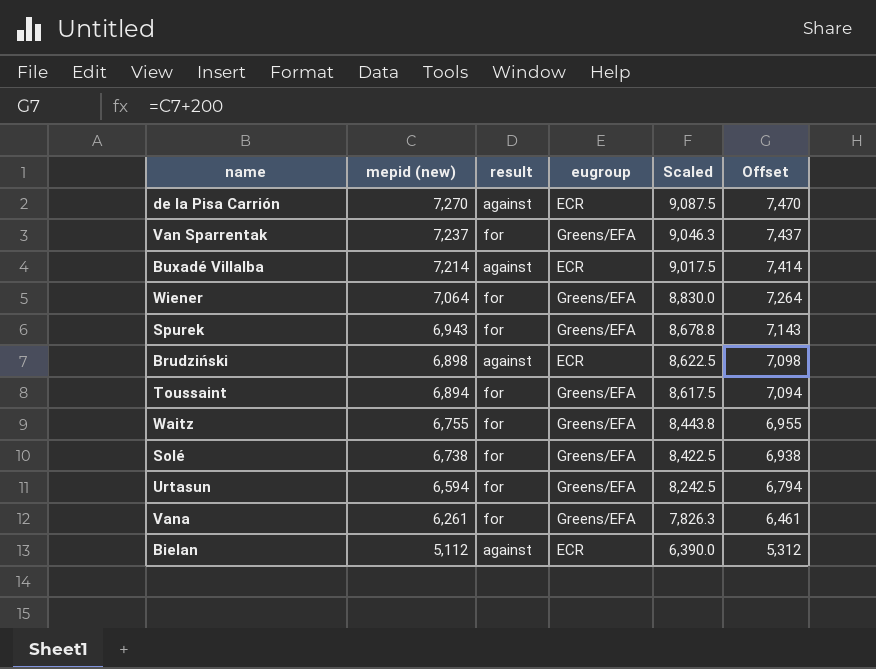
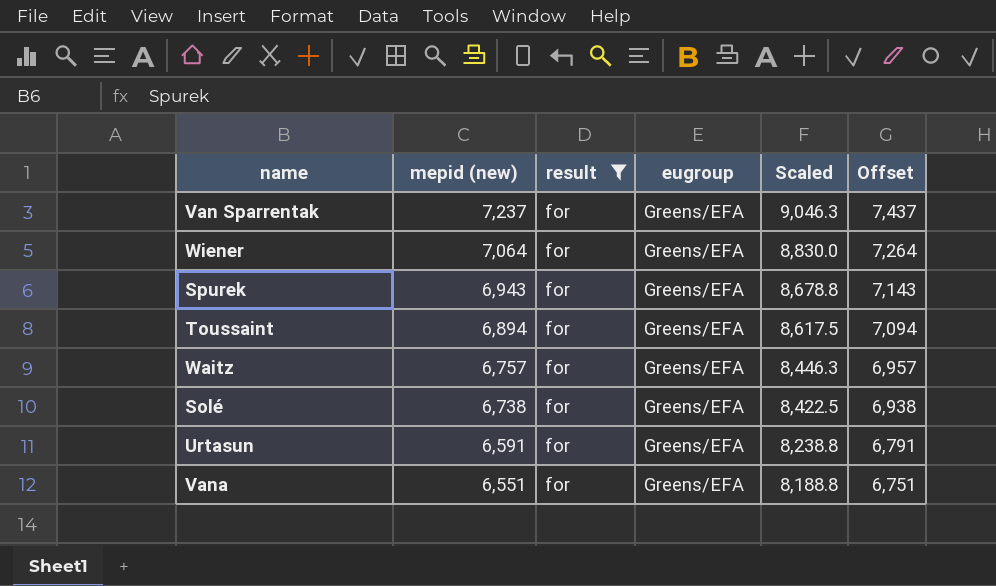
filter: none -> result = for
Waitz | mepid (new): 6,755 -> 6,757
Waitz | Scaled: 8,443.8 -> 8,446.3
Waitz | Offset: 6,955 -> 6,957
Urtasun | mepid (new): 6,594 -> 6,591
Urtasun | Scaled: 8,242.5 -> 8,238.8
Urtasun | Offset: 6,794 -> 6,791
Vana | mepid (new): 6,261 -> 6,551
Vana | Scaled: 7,826.3 -> 8,188.8
Vana | Offset: 6,461 -> 6,751

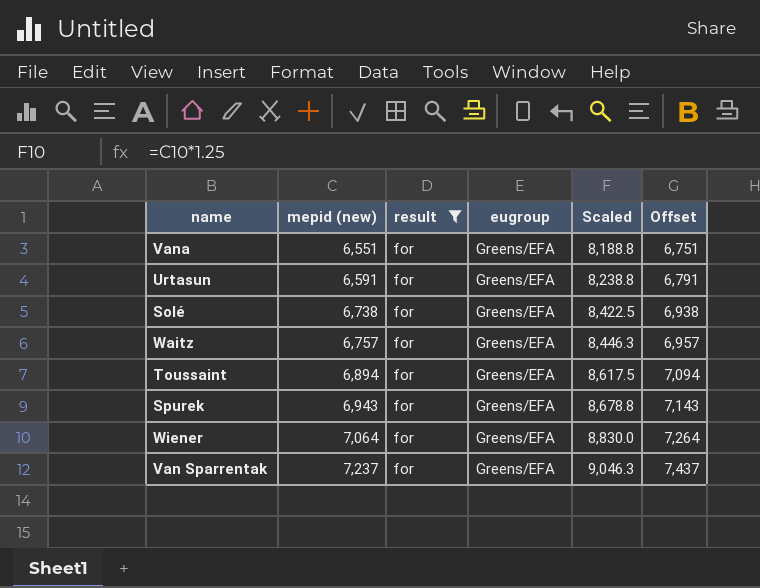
row order: mepid (new) descending -> mepid (new) ascending

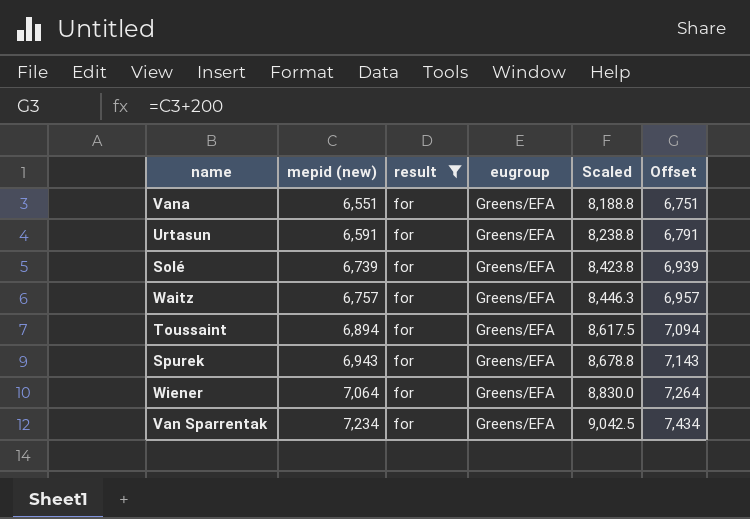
Solé | mepid (new): 6,738 -> 6,739
Solé | Scaled: 8,422.5 -> 8,423.8
Solé | Offset: 6,938 -> 6,939
Van Sparrentak | mepid (new): 7,237 -> 7,234
Van Sparrentak | Scaled: 9,046.3 -> 9,042.5
Van Sparrentak | Offset: 7,437 -> 7,434

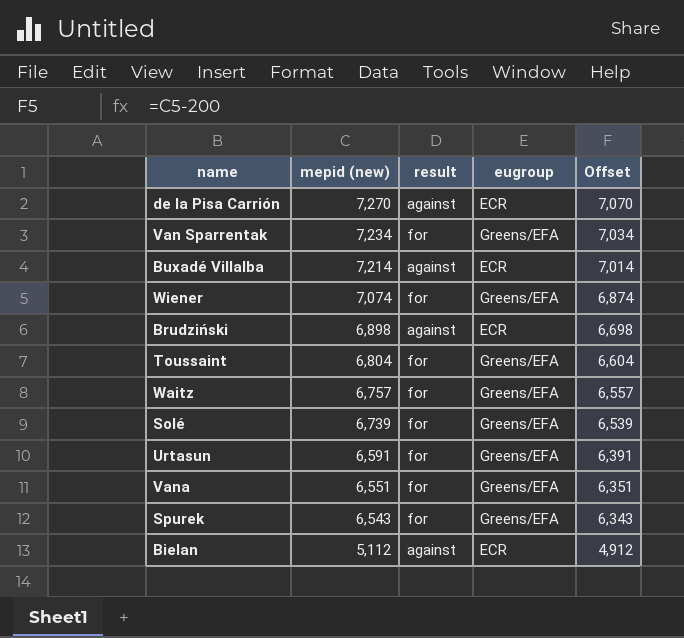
filter: result = for -> none
row order: mepid (new) ascending -> mepid (new) descending
column Scaled | formula: [mepid (new)] * 1.25 -> none
column Offset | formula: [mepid (new)] + 200 -> [mepid (new)] - 200
Wiener | mepid (new): 7,064 -> 7,074
Toussaint | mepid (new): 6,894 -> 6,804
Spurek | mepid (new): 6,943 -> 6,543

